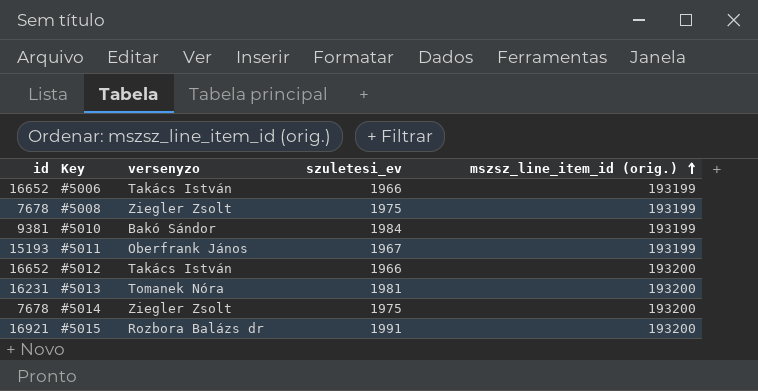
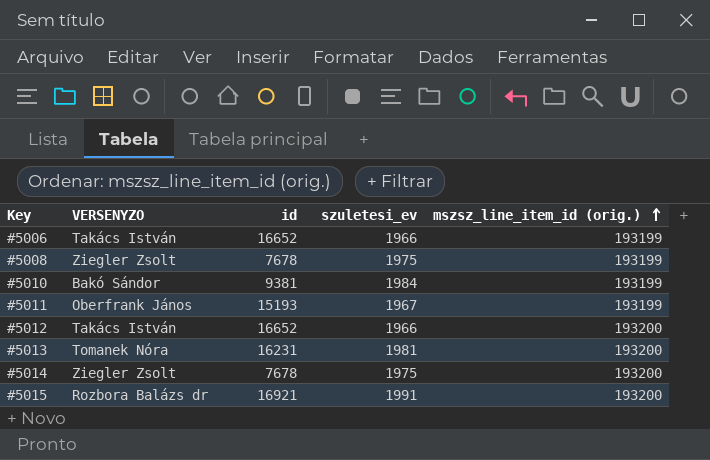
column name: versenyzo -> VERSENYZO
column id | position: 1 -> 3

